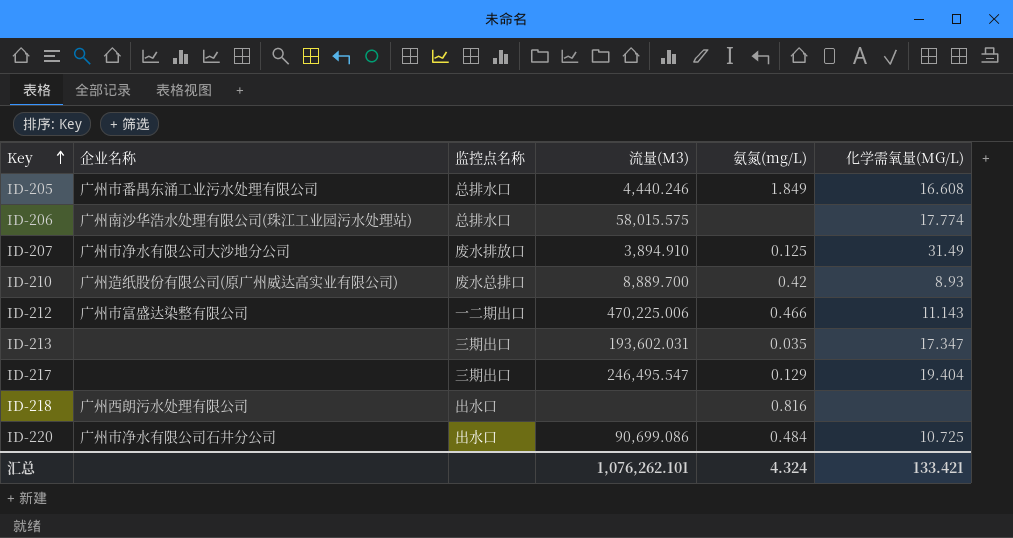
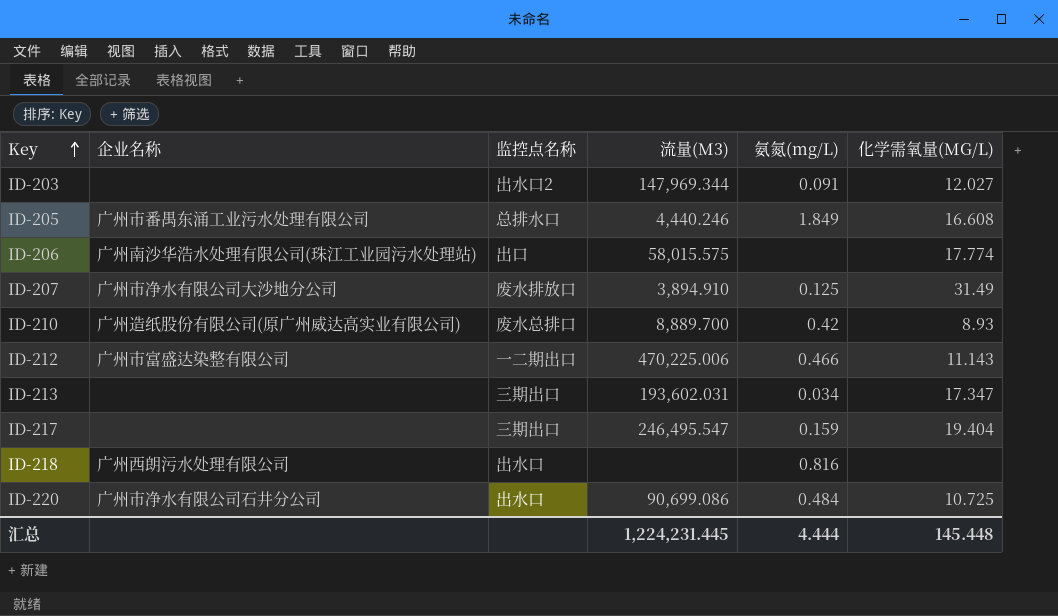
row ID-203: none -> none | 出水口2 | 147,969.344 | 0.091 | 12.027
ID-206 | 监控点名称: 总排水口 -> 出口
ID-213 | 氨氮(mg/L): 0.035 -> 0.034
ID-217 | 氨氮(mg/L): 0.129 -> 0.159
汇总 | 流量(M3): 1,076,262.101 -> 1,224,231.445
汇总 | 氨氮(mg/L): 4.324 -> 4.444
汇总 | 化学需氧量(MG/L): 133.421 -> 145.448

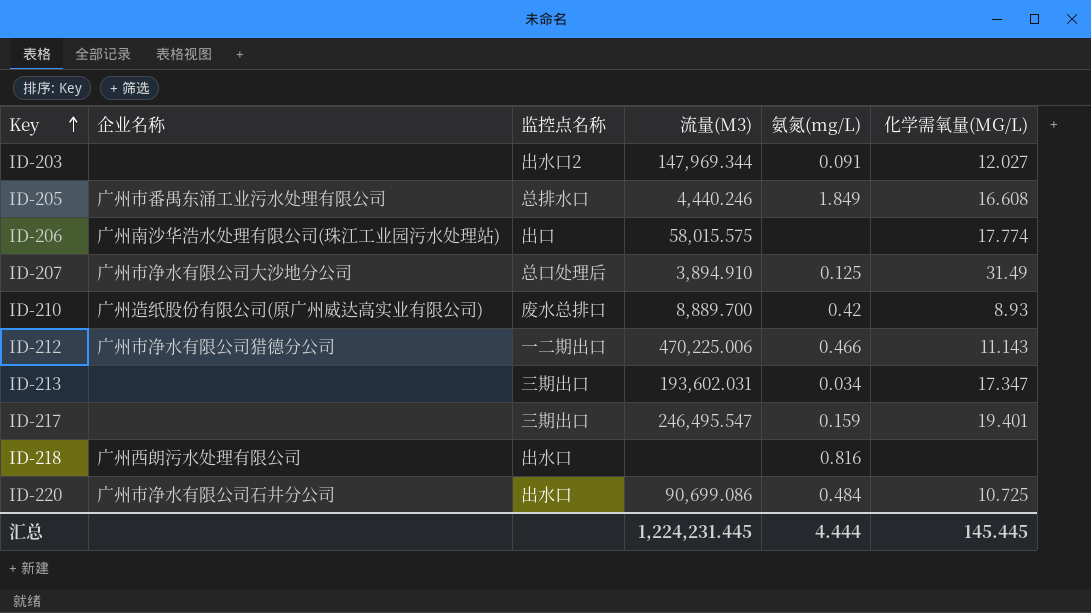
ID-207 | 监控点名称: 废水排放口 -> 总口处理后
ID-212 | 企业名称: 广州市富盛达染整有限公司 -> 广州市净水有限公司猎德分公司
ID-217 | 化学需氧量(MG/L): 19.404 -> 19.401
汇总 | 化学需氧量(MG/L): 145.448 -> 145.445

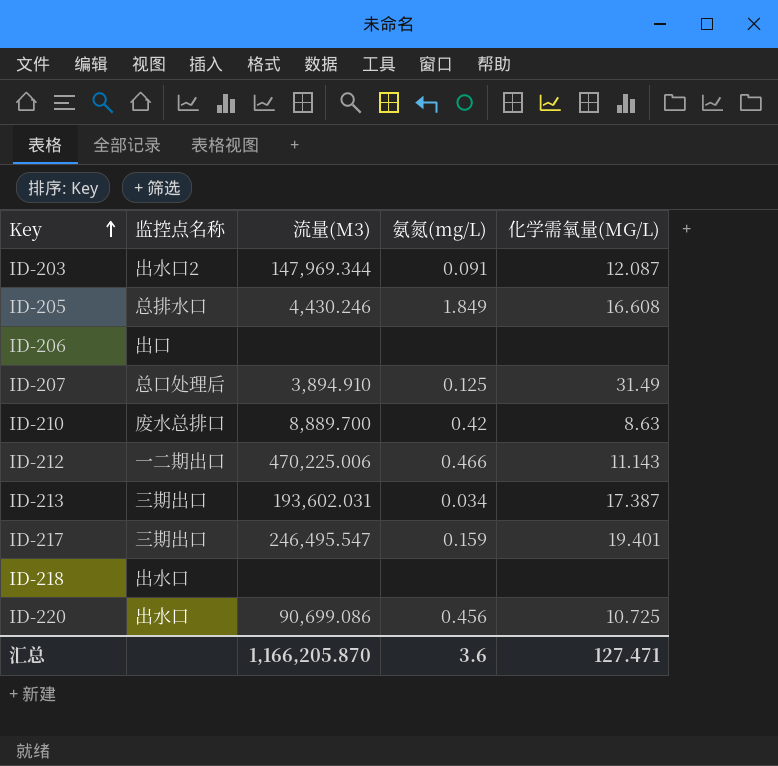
column 企业名称 | position: 2 -> none
ID-203 | 化学需氧量(MG/L): 12.027 -> 12.087
ID-205 | 流量(M3): 4,440.246 -> 4,430.246
ID-206 | 流量(M3): 58,015.575 -> none
ID-206 | 化学需氧量(MG/L): 17.774 -> none
ID-210 | 化学需氧量(MG/L): 8.93 -> 8.63
ID-213 | 化学需氧量(MG/L): 17.347 -> 17.387
ID-218 | 氨氮(mg/L): 0.816 -> none
ID-220 | 氨氮(mg/L): 0.484 -> 0.456
汇总 | 流量(M3): 1,224,231.445 -> 1,166,205.870
汇总 | 氨氮(mg/L): 4.444 -> 3.6
汇总 | 化学需氧量(MG/L): 145.445 -> 127.471

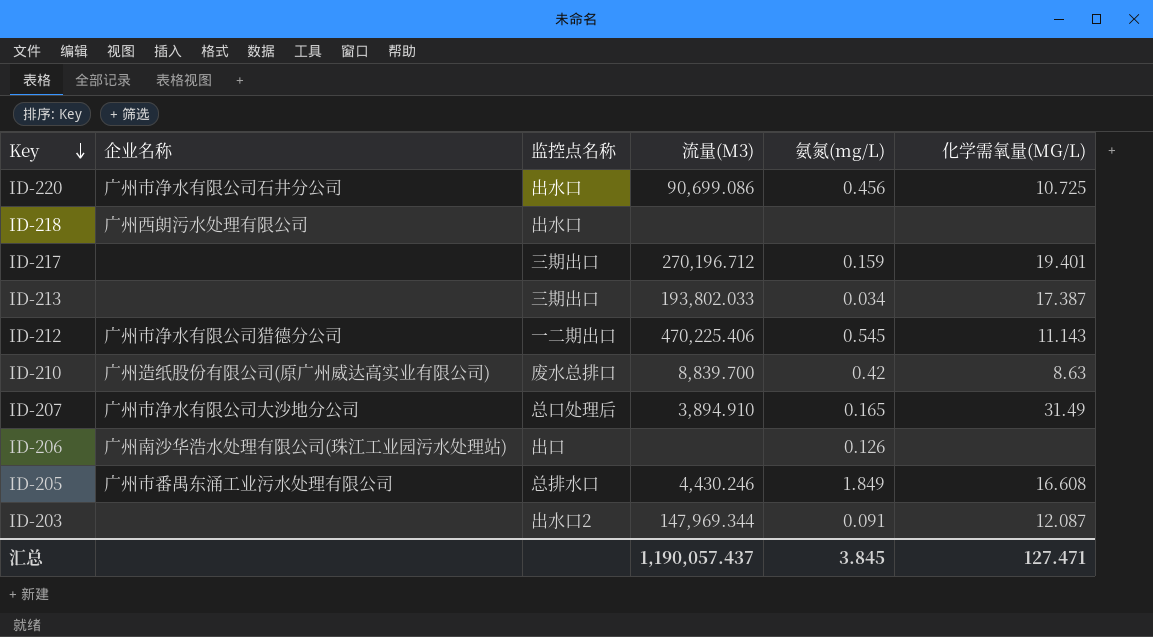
row order: Key ascending -> Key descending
column 企业名称 | position: none -> 2
ID-217 | 流量(M3): 246,495.547 -> 270,196.712
ID-213 | 流量(M3): 193,602.031 -> 193,802.033
ID-212 | 流量(M3): 470,225.006 -> 470,225.406
ID-212 | 氨氮(mg/L): 0.466 -> 0.545
ID-210 | 流量(M3): 8,889.700 -> 8,839.700
ID-207 | 氨氮(mg/L): 0.125 -> 0.165
ID-206 | 氨氮(mg/L): none -> 0.126
汇总 | 流量(M3): 1,166,205.870 -> 1,190,057.437
汇总 | 氨氮(mg/L): 3.6 -> 3.845

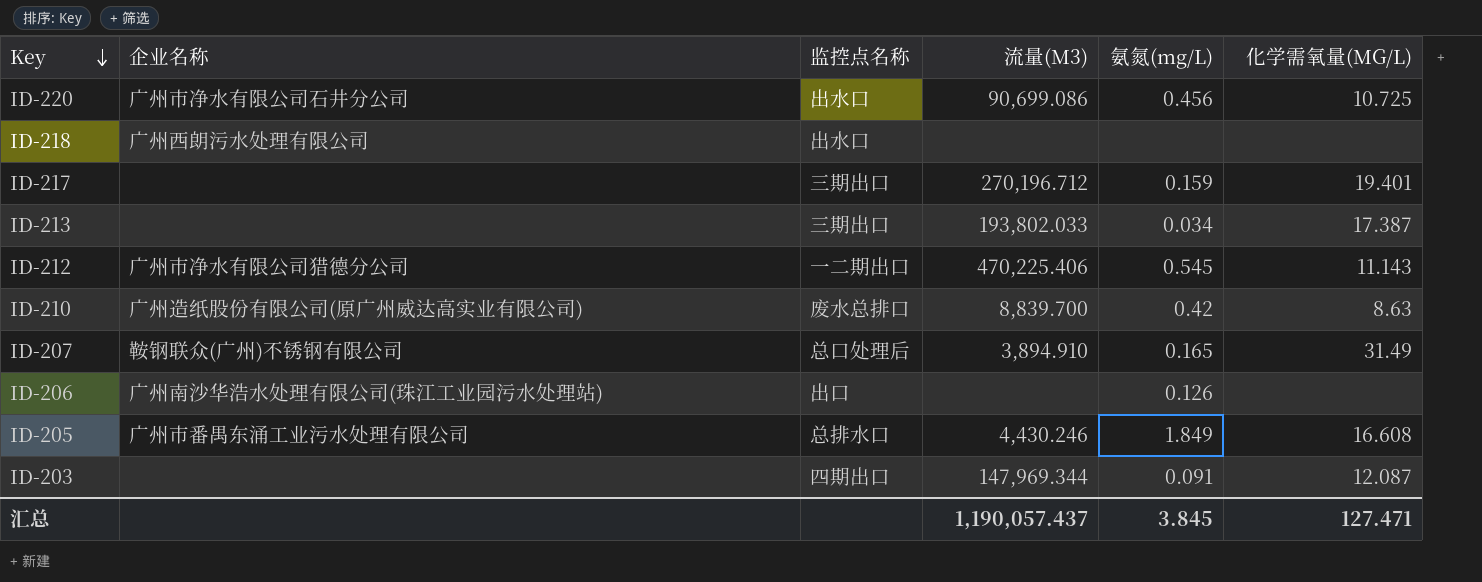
ID-207 | 企业名称: 广州市净水有限公司大沙地分公司 -> 鞍钢联众(广州)不锈钢有限公司
ID-203 | 监控点名称: 出水口2 -> 四期出口

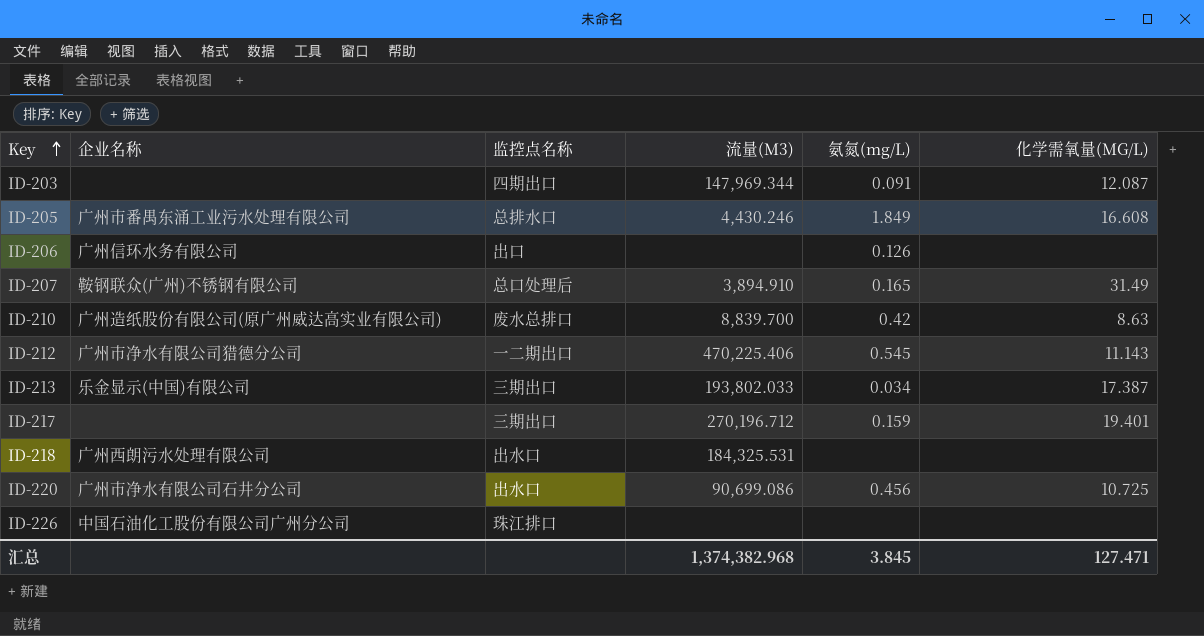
row order: Key descending -> Key ascending
ID-206 | 企业名称: 广州南沙华浩水处理有限公司(珠江工业园污水处理站) -> 广州信环水务有限公司
ID-213 | 企业名称: none -> 乐金显示(中国)有限公司
ID-218 | 流量(M3): none -> 184,325.531
row ID-226: none -> 中国石油化工股份有限公司广州分公司 | 珠江排口 | none | none | none
汇总 | 流量(M3): 1,190,057.437 -> 1,374,382.968

